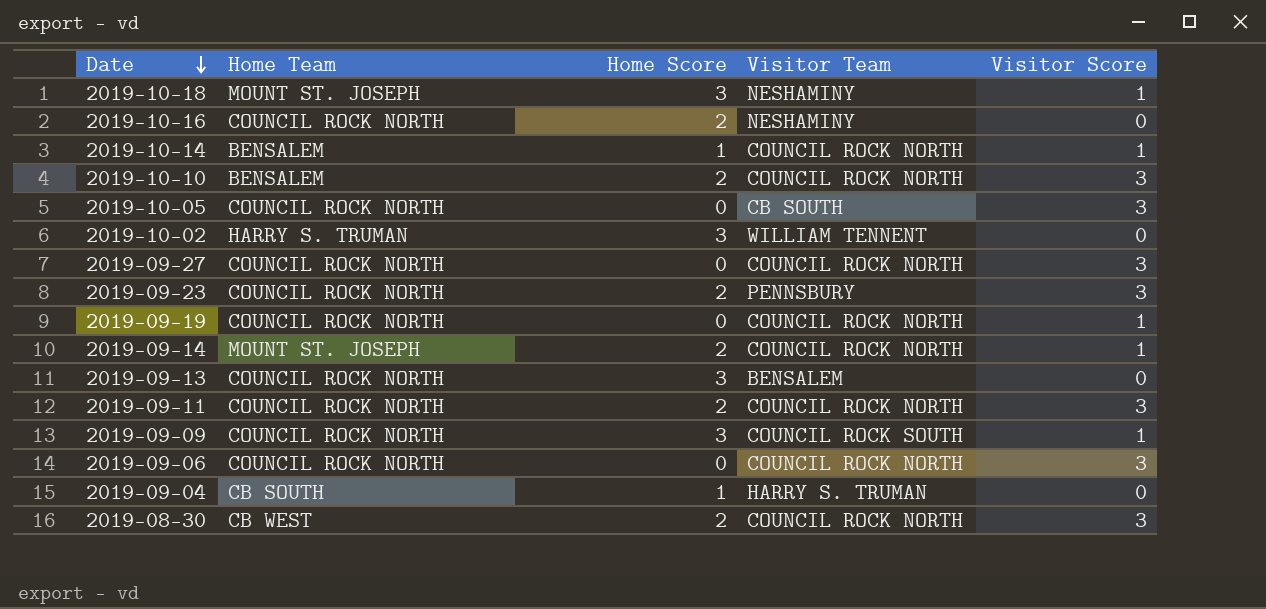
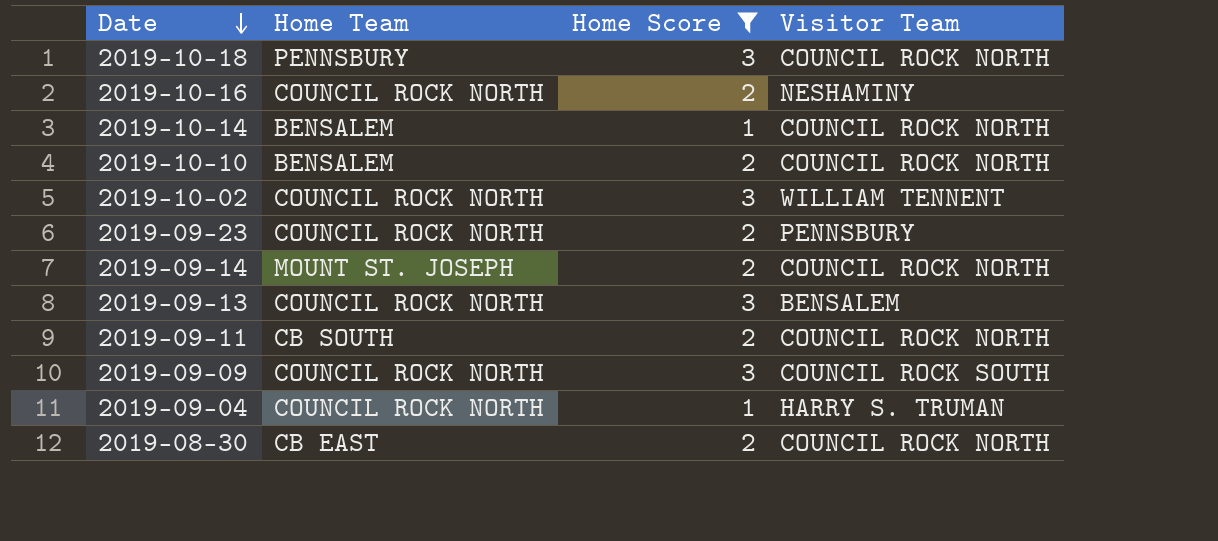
filter: none -> Home Score != 0
column Visitor Score | position: 5 -> none
2019-10-18 | Home Team: MOUNT ST. JOSEPH -> PENNSBURY
2019-10-18 | Visitor Team: NESHAMINY -> COUNCIL ROCK NORTH
2019-10-02 | Home Team: HARRY S. TRUMAN -> COUNCIL ROCK NORTH
2019-09-11 | Home Team: COUNCIL ROCK NORTH -> CB SOUTH
2019-09-04 | Home Team: CB SOUTH -> COUNCIL ROCK NORTH
2019-08-30 | Home Team: CB WEST -> CB EAST

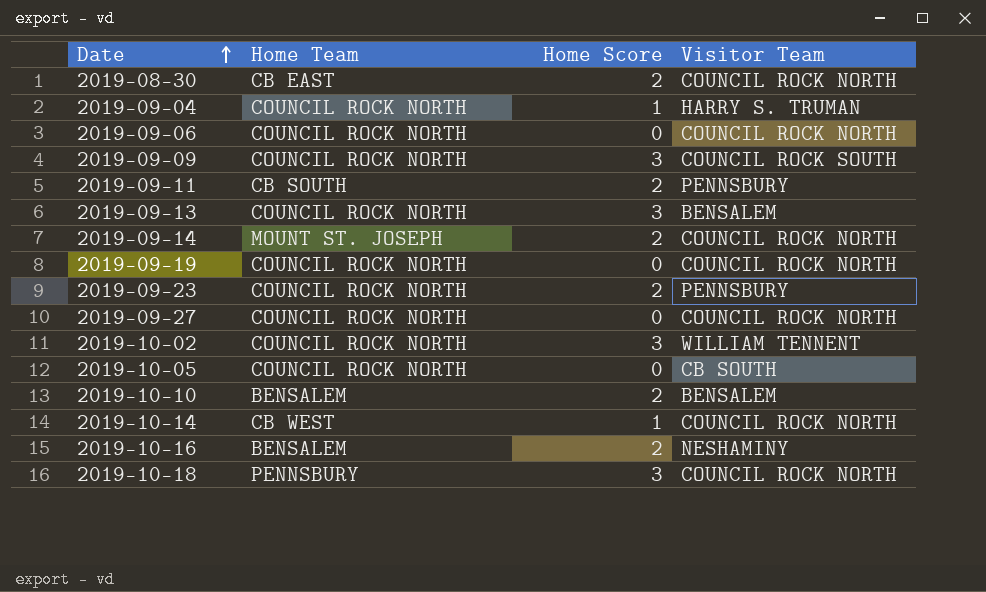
filter: Home Score != 0 -> none
row order: Date descending -> Date ascending
2019-09-11 | Visitor Team: COUNCIL ROCK NORTH -> PENNSBURY
2019-10-10 | Visitor Team: COUNCIL ROCK NORTH -> BENSALEM
2019-10-14 | Home Team: BENSALEM -> CB WEST
2019-10-16 | Home Team: COUNCIL ROCK NORTH -> BENSALEM

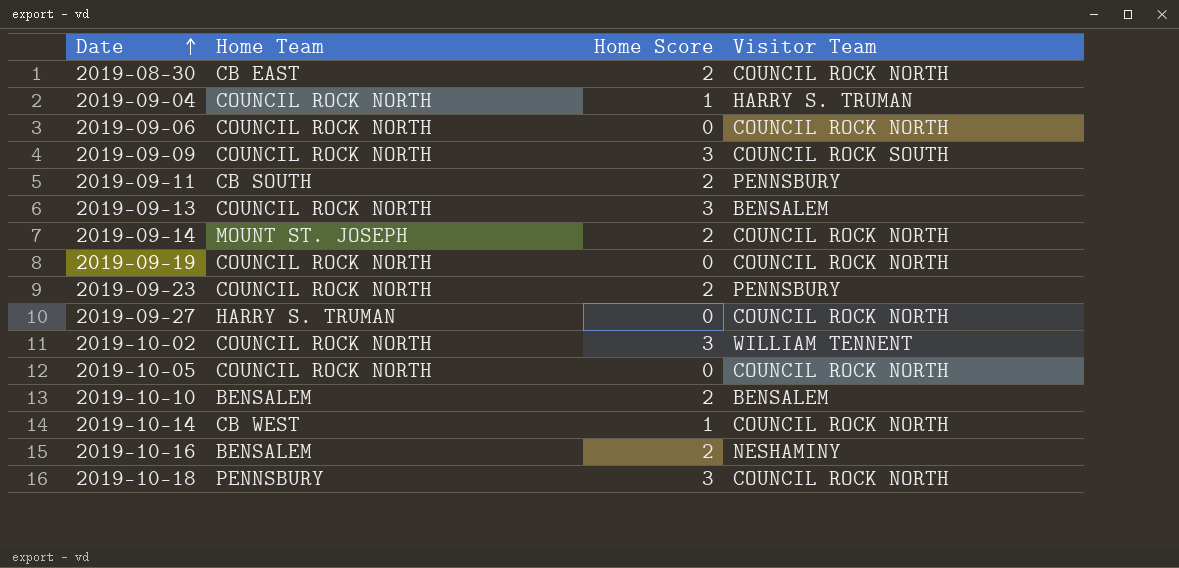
2019-09-27 | Home Team: COUNCIL ROCK NORTH -> HARRY S. TRUMAN
2019-10-05 | Visitor Team: CB SOUTH -> COUNCIL ROCK NORTH

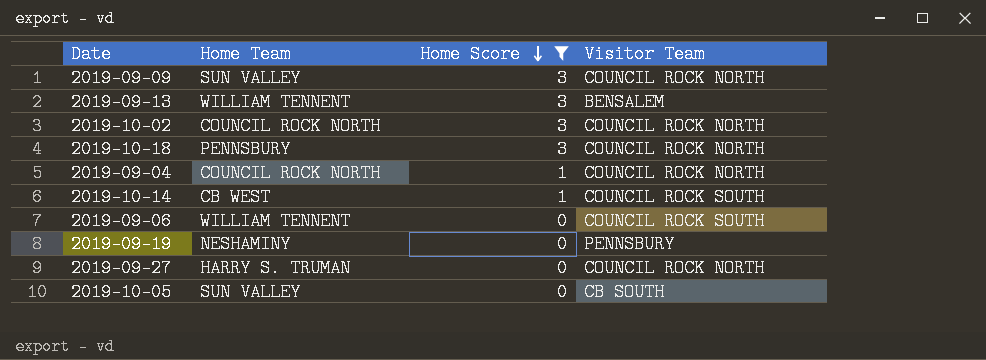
filter: none -> Home Score != 2
row order: Date ascending -> Home Score descending
2019-09-09 | Home Team: COUNCIL ROCK NORTH -> SUN VALLEY
2019-09-09 | Visitor Team: COUNCIL ROCK SOUTH -> COUNCIL ROCK NORTH
2019-09-13 | Home Team: COUNCIL ROCK NORTH -> WILLIAM TENNENT
2019-10-02 | Visitor Team: WILLIAM TENNENT -> COUNCIL ROCK NORTH
2019-09-04 | Visitor Team: HARRY S. TRUMAN -> COUNCIL ROCK NORTH
2019-10-14 | Visitor Team: COUNCIL ROCK NORTH -> COUNCIL ROCK SOUTH
2019-09-06 | Home Team: COUNCIL ROCK NORTH -> WILLIAM TENNENT
2019-09-06 | Visitor Team: COUNCIL ROCK NORTH -> COUNCIL ROCK SOUTH
2019-09-19 | Home Team: COUNCIL ROCK NORTH -> NESHAMINY
2019-09-19 | Visitor Team: COUNCIL ROCK NORTH -> PENNSBURY
2019-10-05 | Home Team: COUNCIL ROCK NORTH -> SUN VALLEY
2019-10-05 | Visitor Team: COUNCIL ROCK NORTH -> CB SOUTH

